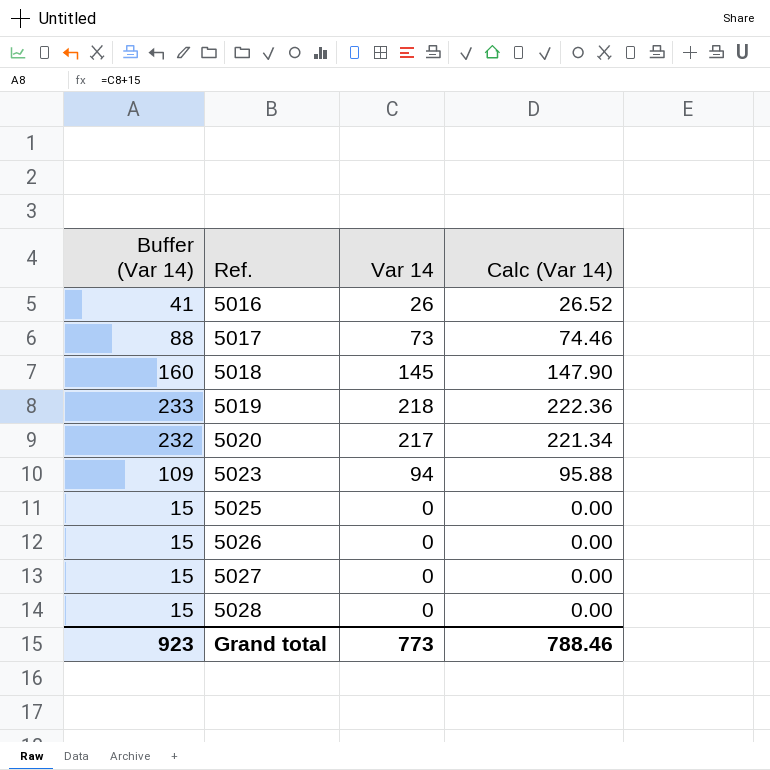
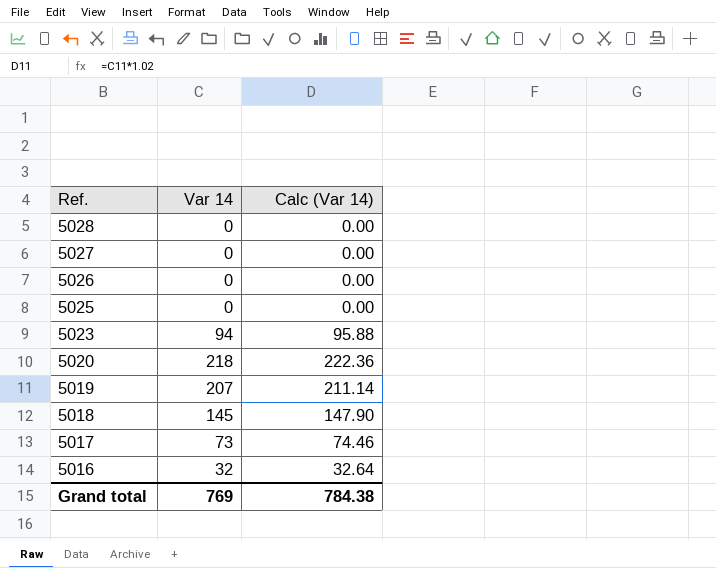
row order: Ref. ascending -> Ref. descending
column Buffer (Var 14) | formula: [Var 14] + 15 -> none
5020 | Var 14: 217 -> 218
5020 | Calc (Var 14): 221.34 -> 222.36
5019 | Var 14: 218 -> 207
5019 | Calc (Var 14): 222.36 -> 211.14
5016 | Var 14: 26 -> 32
5016 | Calc (Var 14): 26.52 -> 32.64
Grand total | Var 14: 773 -> 769
Grand total | Calc (Var 14): 788.46 -> 784.38

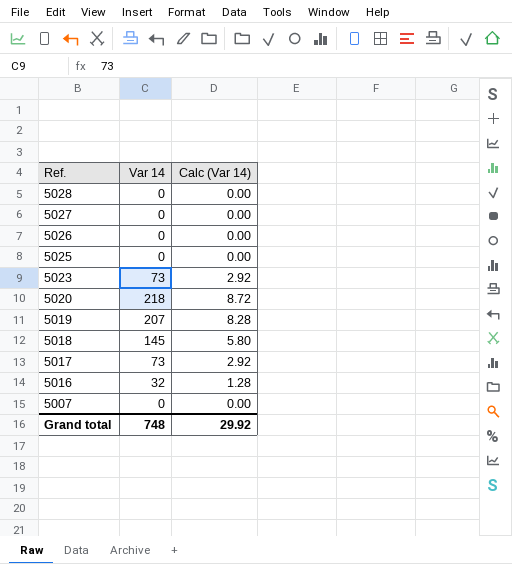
column Calc (Var 14) | formula: [Var 14] * 1.02 -> [Var 14] * 0.04
5023 | Var 14: 94 -> 73
row 5007: none -> 0 | 0.00
Grand total | Var 14: 769 -> 748
Grand total | Calc (Var 14): 784.38 -> 29.92

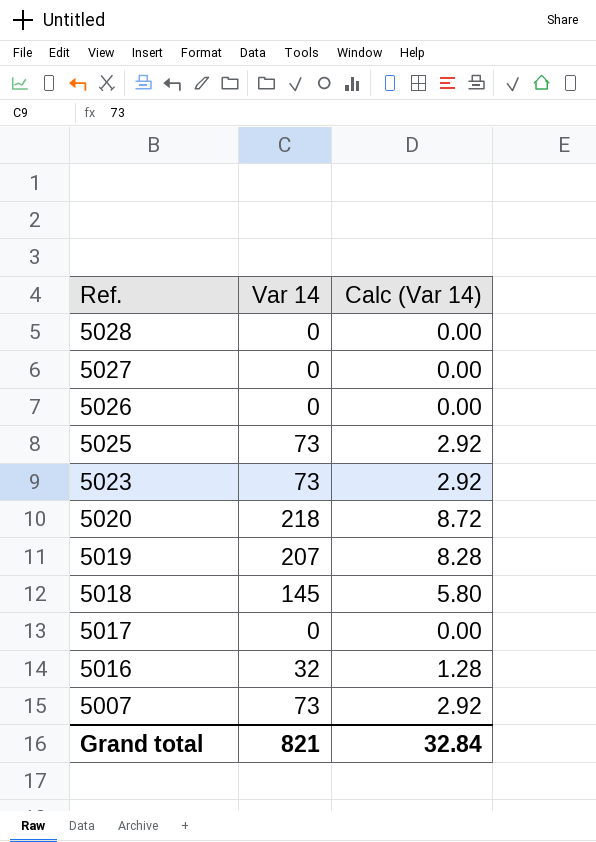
5025 | Var 14: 0 -> 73
5025 | Calc (Var 14): 0.00 -> 2.92
5017 | Var 14: 73 -> 0
5017 | Calc (Var 14): 2.92 -> 0.00
5007 | Var 14: 0 -> 73
5007 | Calc (Var 14): 0.00 -> 2.92
Grand total | Var 14: 748 -> 821
Grand total | Calc (Var 14): 29.92 -> 32.84

